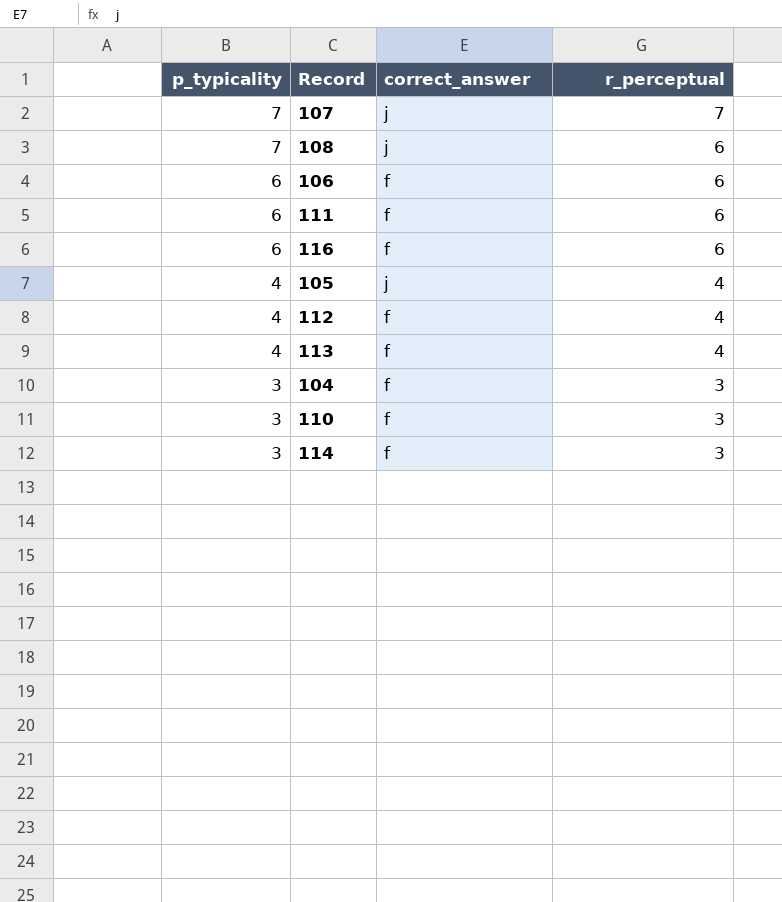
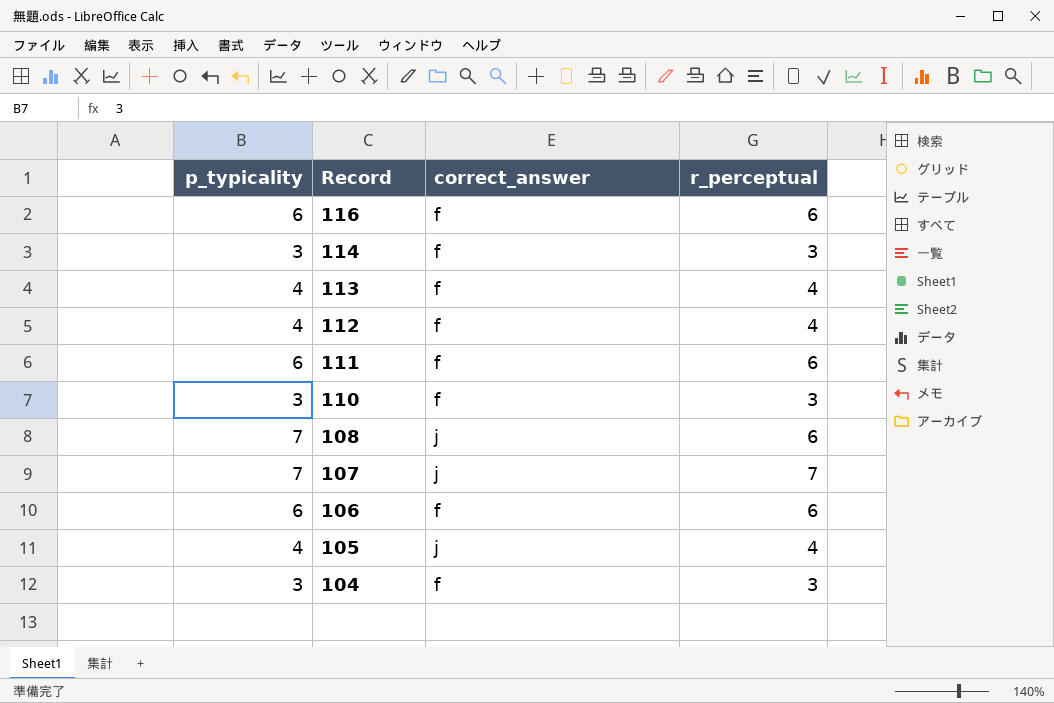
row order: p_typicality descending -> Record descending

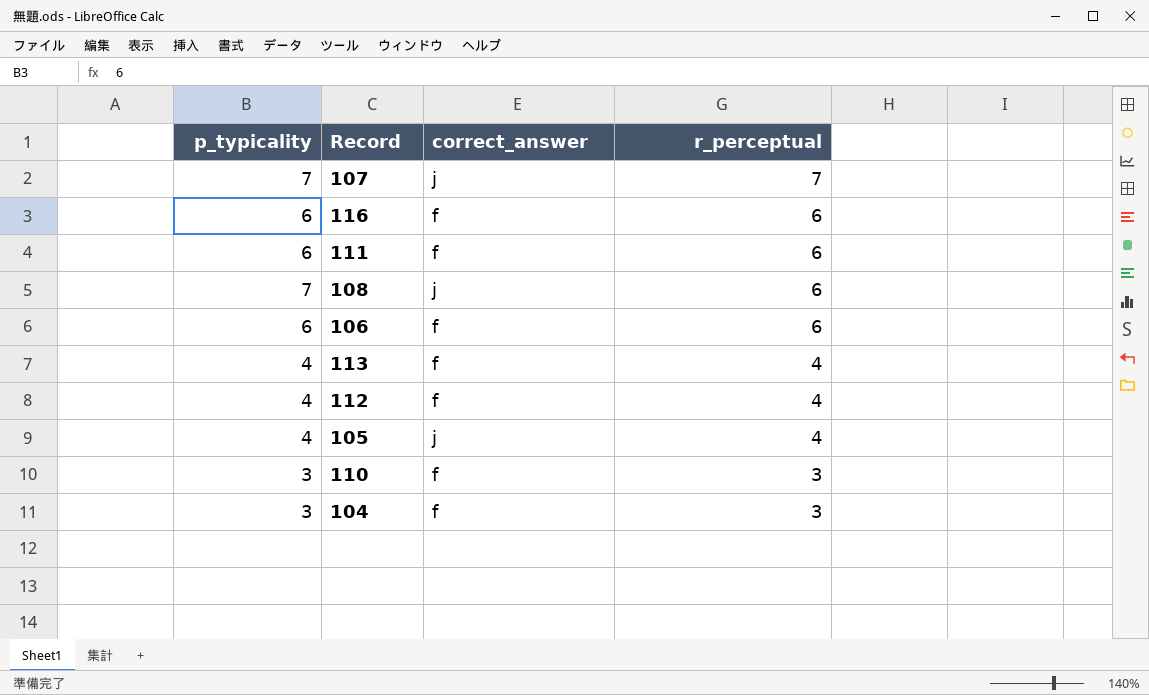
row order: Record descending -> r_perceptual descending
row 114: 3 | f | 3 -> none

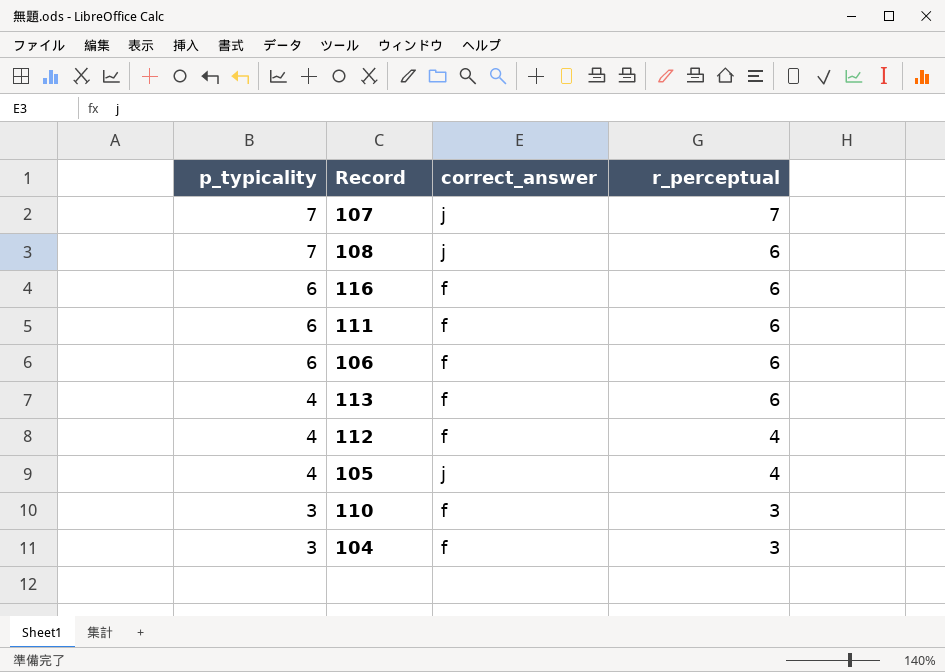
row order: r_perceptual descending -> p_typicality descending
113 | r_perceptual: 4 -> 6

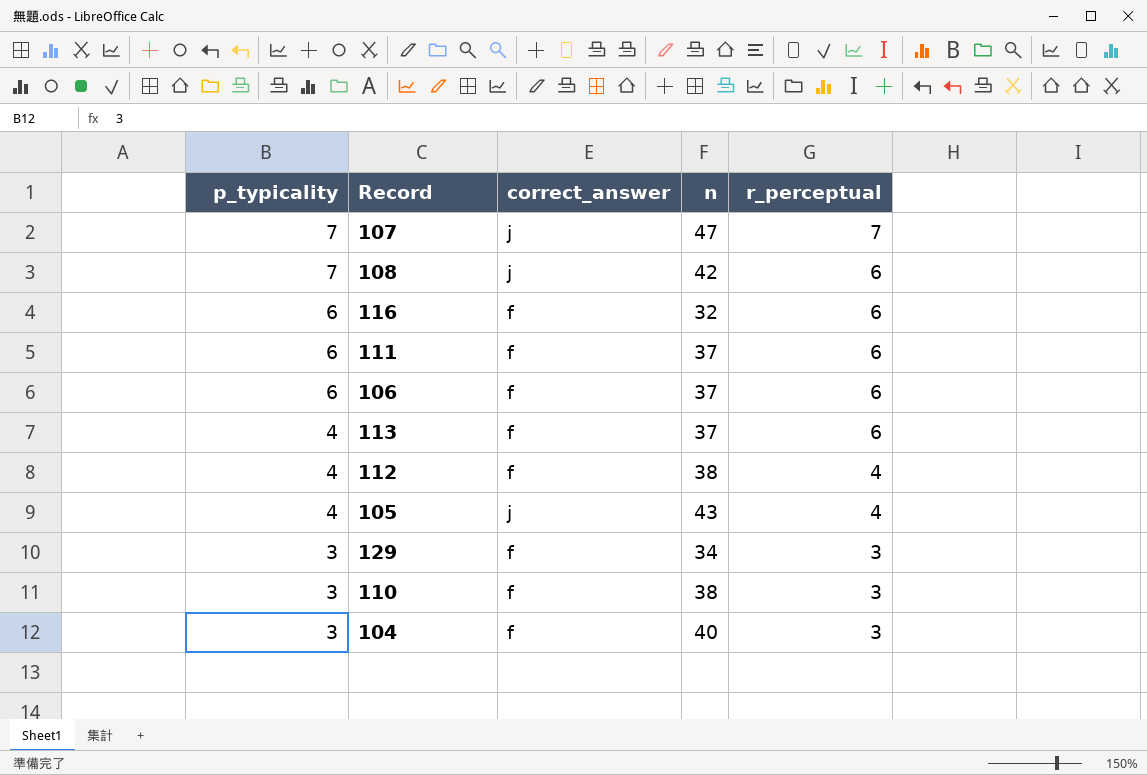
column n | position: none -> 4
row 129: none -> 3 | f | 34 | 3

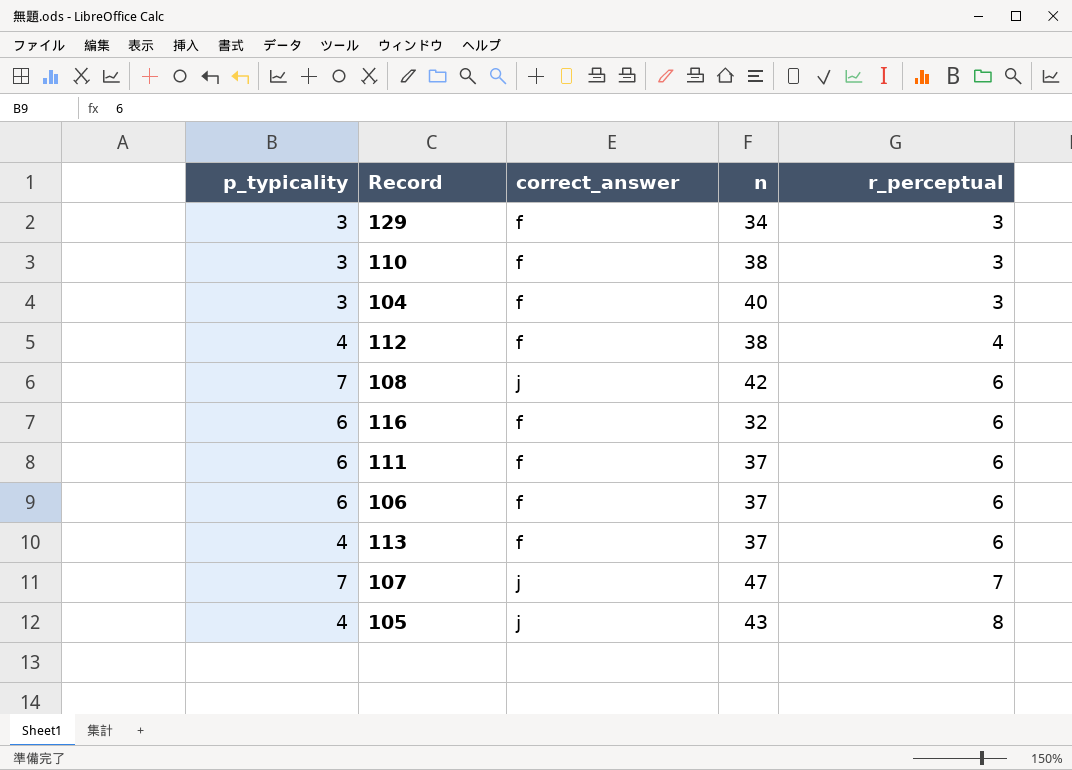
row order: p_typicality descending -> r_perceptual ascending
105 | r_perceptual: 4 -> 8

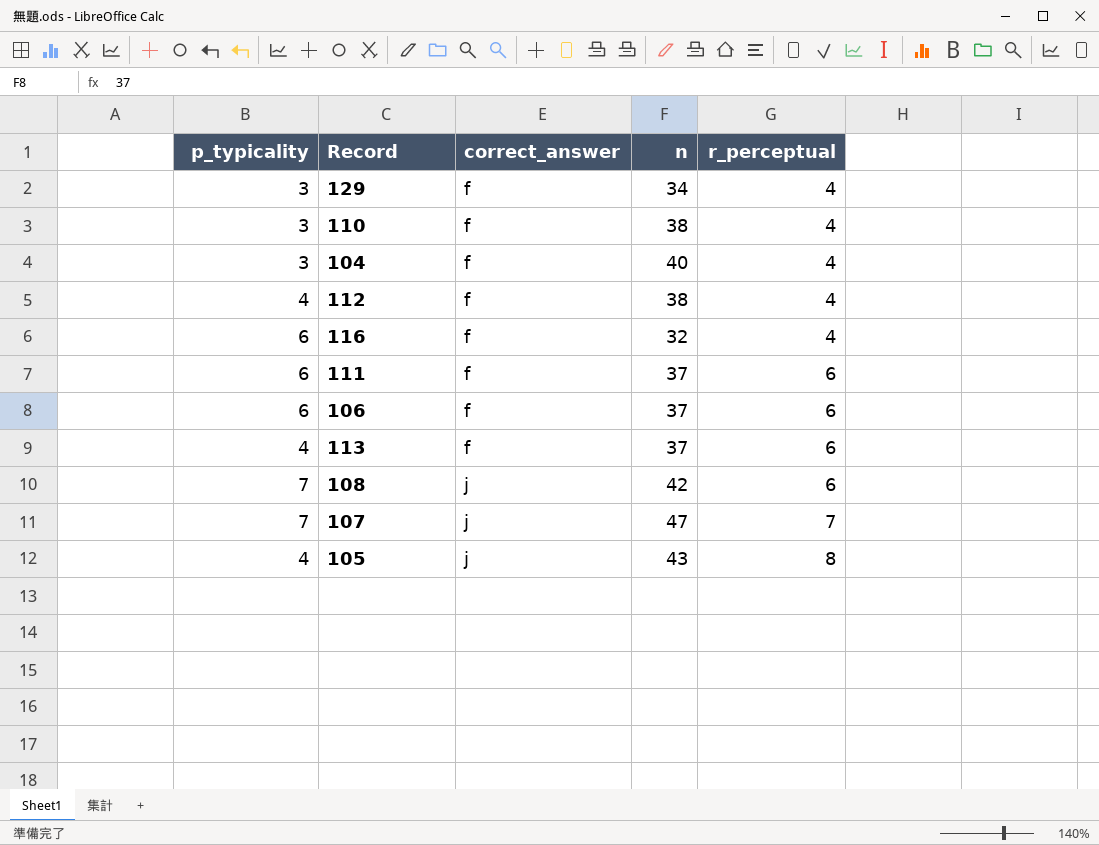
row order: r_perceptual ascending -> correct_answer ascending
129 | r_perceptual: 3 -> 4
110 | r_perceptual: 3 -> 4
104 | r_perceptual: 3 -> 4
116 | r_perceptual: 6 -> 4

